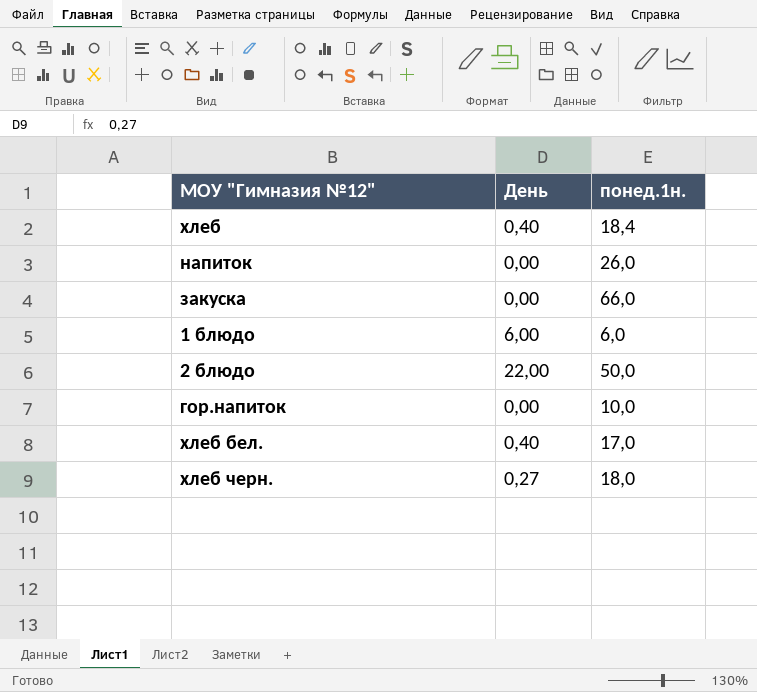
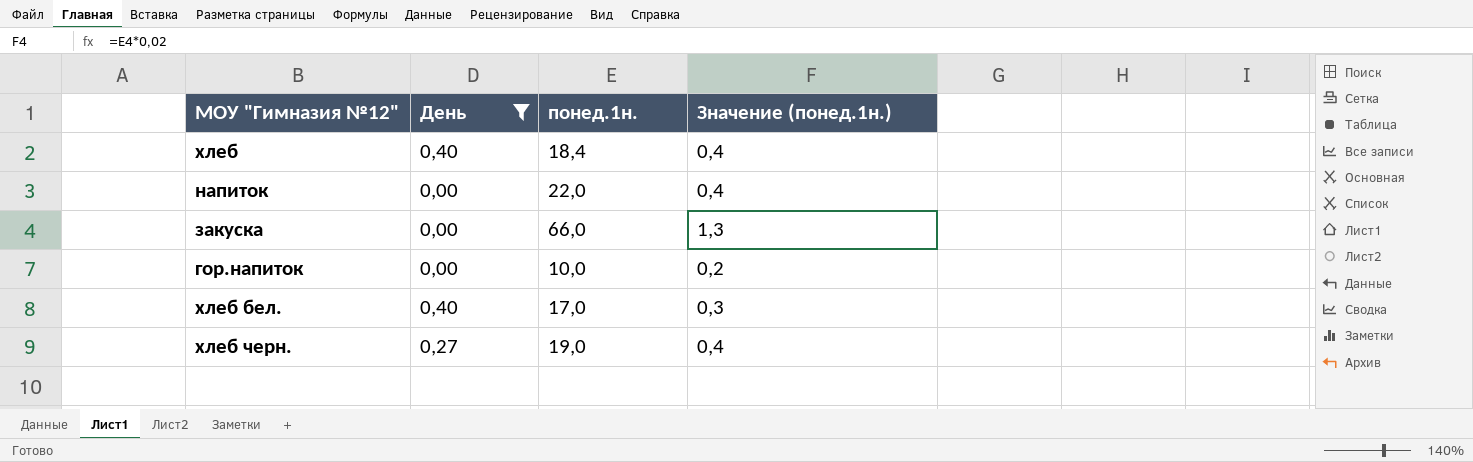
filter: none -> День <= 0,40
column Значение (понед.1н.) | formula: none -> [понед.1н.] * 0,02
напиток | понед.1н.: 26,0 -> 22,0
хлеб черн. | понед.1н.: 18,0 -> 19,0

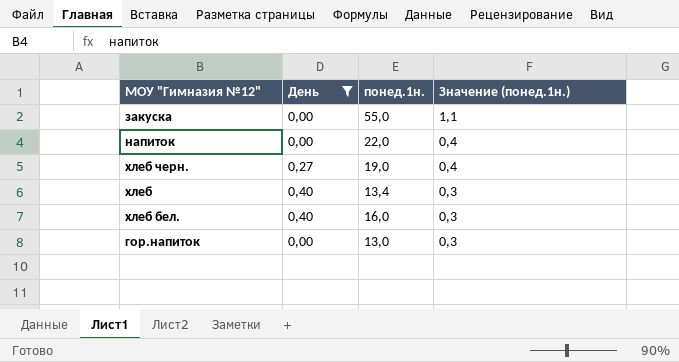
row order: none -> Значение (понед.1н.) descending
закуска | понед.1н.: 66,0 -> 55,0
закуска | Значение (понед.1н.): 1,3 -> 1,1
хлеб | понед.1н.: 18,4 -> 13,4
хлеб | Значение (понед.1н.): 0,4 -> 0,3
хлеб бел. | понед.1н.: 17,0 -> 16,0
гор.напиток | понед.1н.: 10,0 -> 13,0
гор.напиток | Значение (понед.1н.): 0,2 -> 0,3

